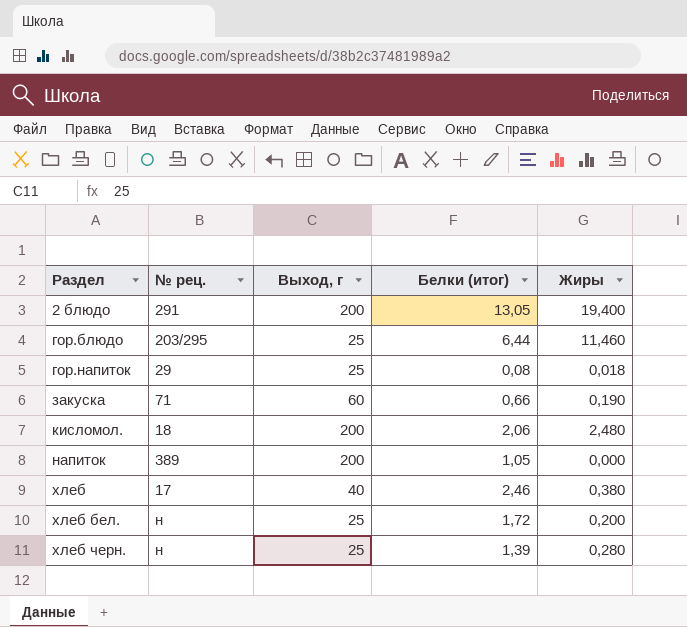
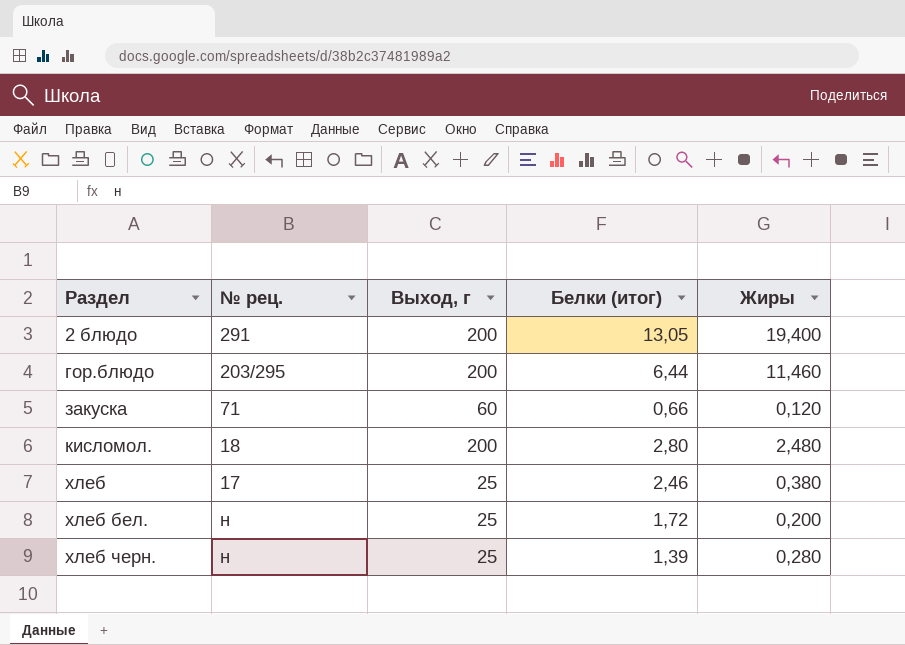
row гор.напиток: 29 | 25 | 0,08 | 0,018 -> none
row напиток: 389 | 200 | 1,05 | 0,000 -> none
гор.блюдо | Выход, г: 25 -> 200
закуска | Жиры: 0,190 -> 0,120
кисломол. | Белки (итог): 2,06 -> 2,80
хлеб | Выход, г: 40 -> 25

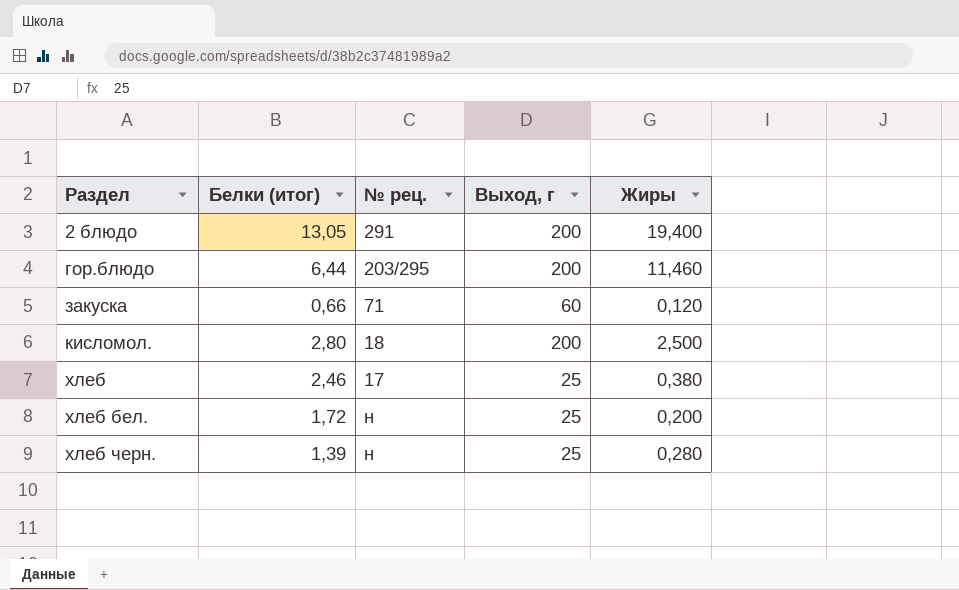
column Белки (итог) | position: 4 -> 2
кисломол. | Жиры: 2,480 -> 2,500

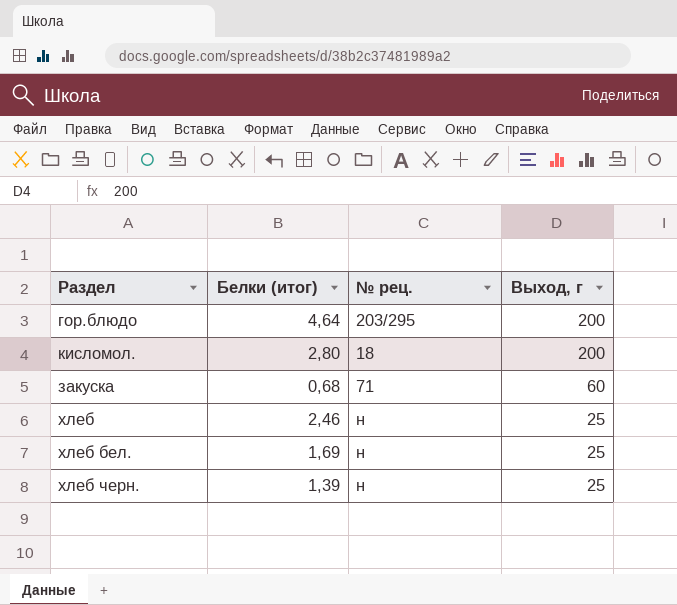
row order: Раздел ascending -> Выход, г descending
column Жиры | position: 5 -> none
row 2 блюдо: 13,05 | 291 | 200 | 19,400 -> none
гор.блюдо | Белки (итог): 6,44 -> 4,64
закуска | Белки (итог): 0,66 -> 0,68
хлеб | № рец.: 17 -> н
хлеб бел. | Белки (итог): 1,72 -> 1,69

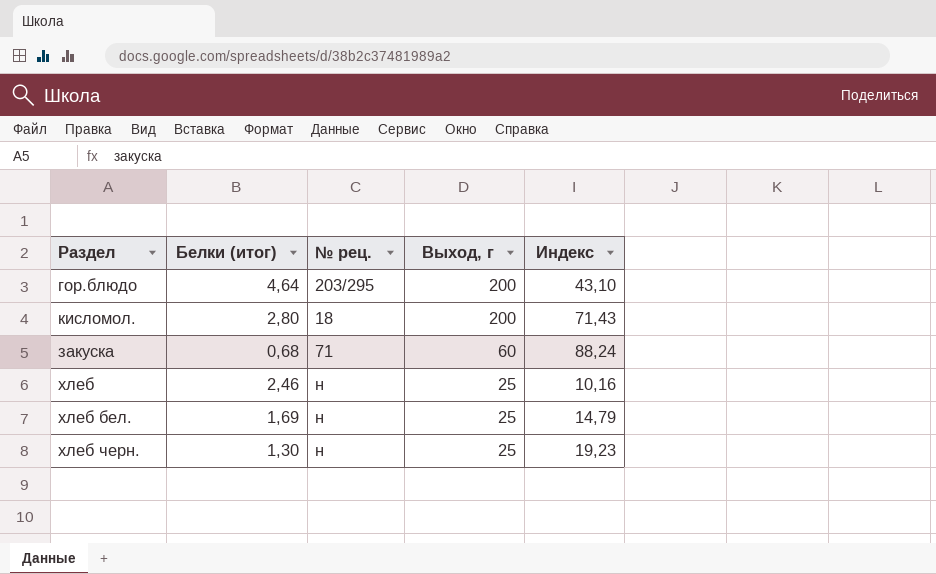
column Индекс | formula: none -> [Выход, г] / [Белки (итог)]
хлеб черн. | Белки (итог): 1,39 -> 1,30

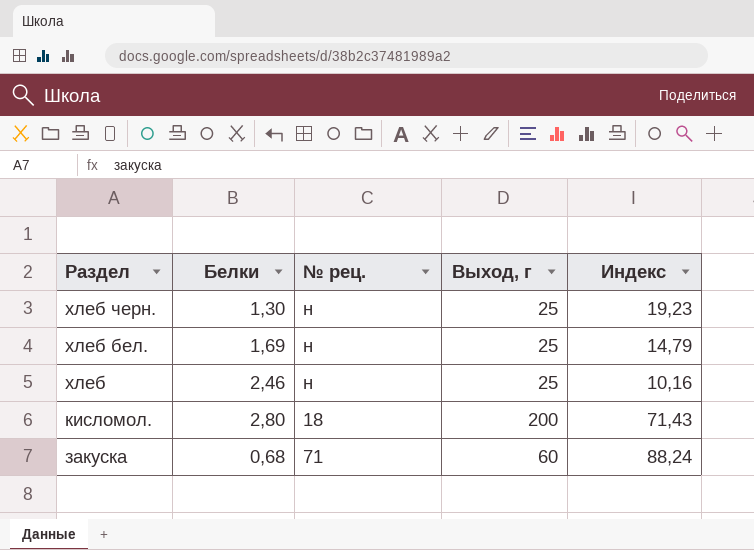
row order: Выход, г descending -> Раздел descending
column name: Белки (итог) -> Белки
row гор.блюдо: 4,64 | 203/295 | 200 | 43,10 -> none

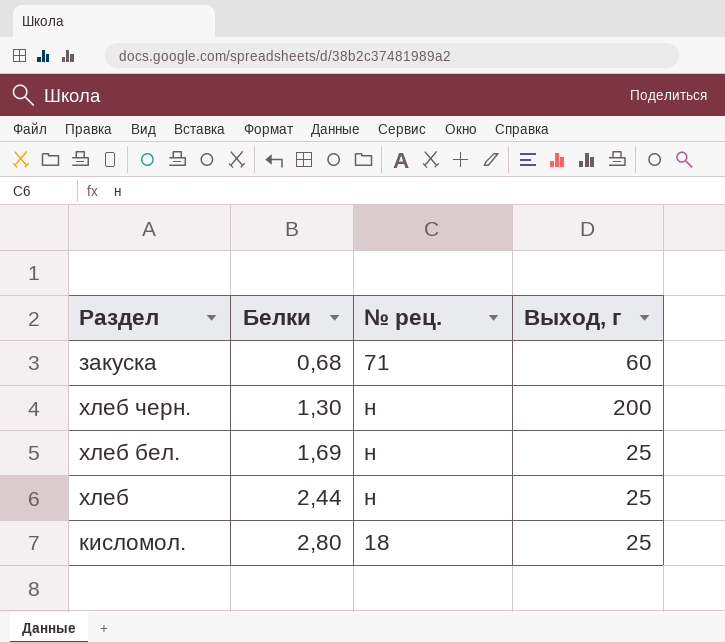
row order: Раздел descending -> Белки ascending
column Индекс | formula: [Выход, г] / [Белки] -> none
хлеб черн. | Выход, г: 25 -> 200
хлеб | Белки: 2,46 -> 2,44
кисломол. | Выход, г: 200 -> 25

